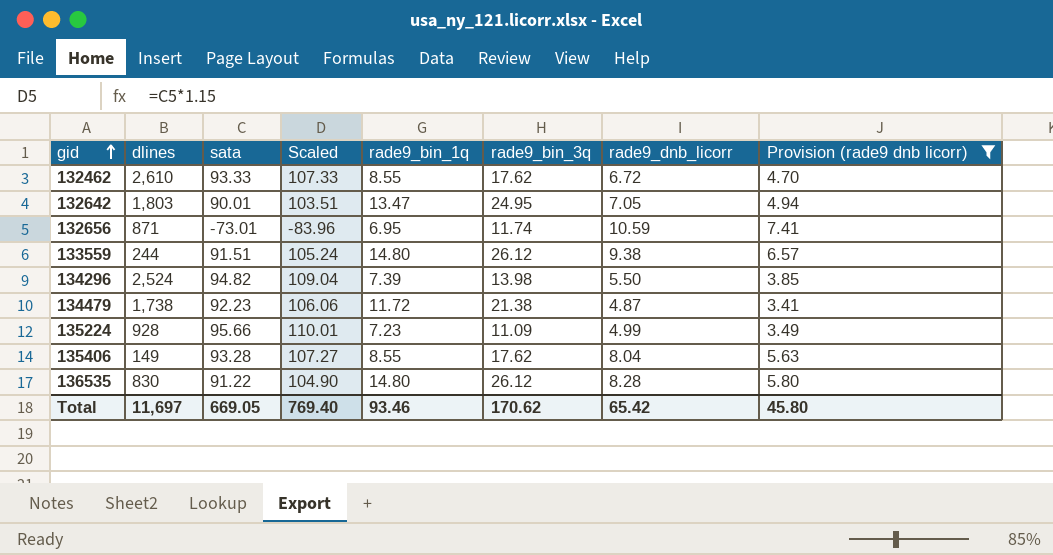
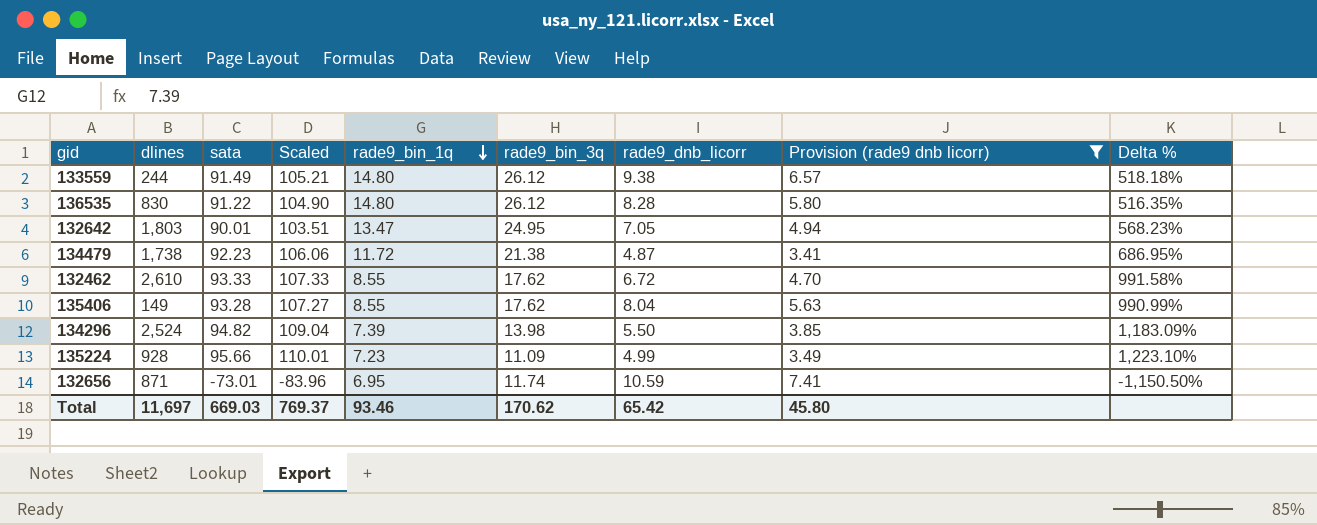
row order: gid ascending -> rade9_bin_1q descending
column Delta % | formula: none -> ([sata] - [rade9_bin_1q]) / [rade9_bin_1q]
133559 | sata: 91.51 -> 91.49
133559 | Scaled: 105.24 -> 105.21
Total | sata: 669.05 -> 669.03
Total | Scaled: 769.40 -> 769.37

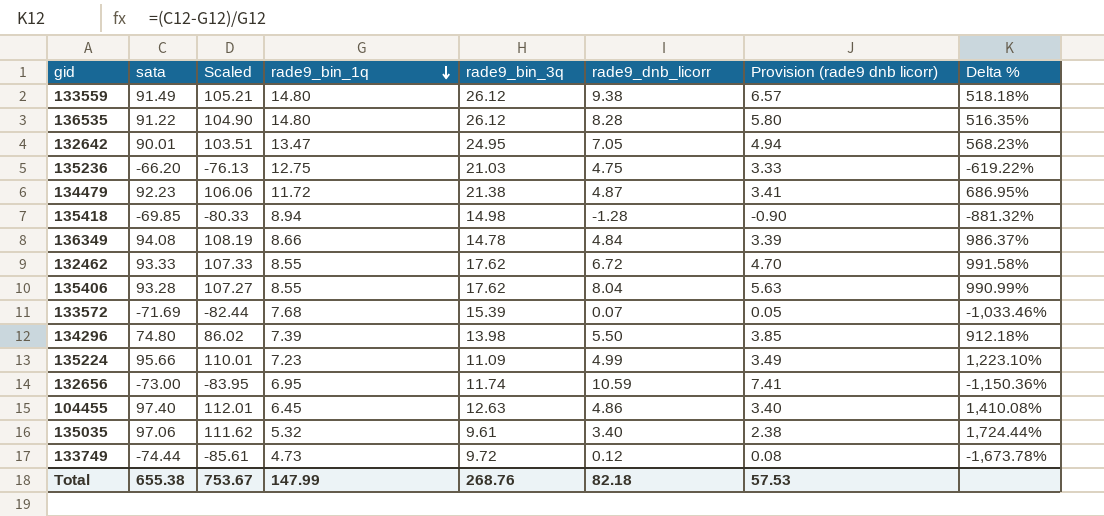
filter: Provision (rade9 dnb licorr) >= 3.41 -> none
column dlines | position: 2 -> none
134296 | sata: 94.82 -> 74.80
134296 | Scaled: 109.04 -> 86.02
134296 | Delta %: 1,183.09% -> 912.18%
132656 | sata: -73.01 -> -73.00
132656 | Scaled: -83.96 -> -83.95
132656 | Delta %: -1,150.50% -> -1,150.36%
Total | sata: 669.03 -> 655.38
Total | Scaled: 769.37 -> 753.67
Total | rade9_bin_1q: 93.46 -> 147.99
Total | rade9_bin_3q: 170.62 -> 268.76
Total | rade9_dnb_licorr: 65.42 -> 82.18
Total | Provision (rade9 dnb licorr): 45.80 -> 57.53

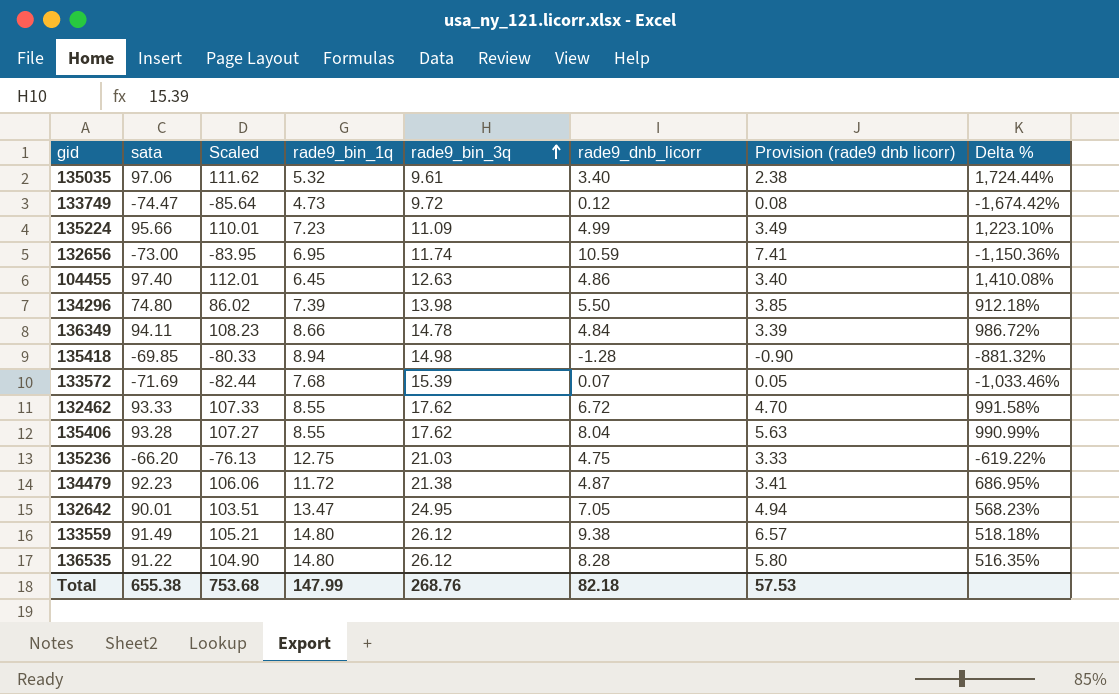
row order: rade9_bin_1q descending -> rade9_bin_3q ascending
133749 | sata: -74.44 -> -74.47
133749 | Scaled: -85.61 -> -85.64
133749 | Delta %: -1,673.78% -> -1,674.42%
136349 | sata: 94.08 -> 94.11
136349 | Scaled: 108.19 -> 108.23
136349 | Delta %: 986.37% -> 986.72%
Total | Scaled: 753.67 -> 753.68

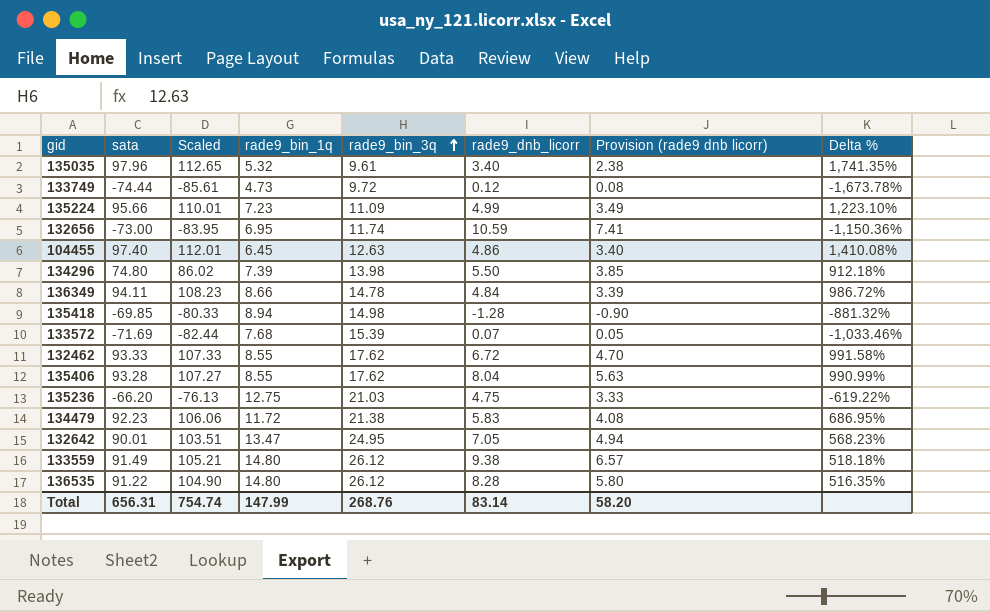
135035 | sata: 97.06 -> 97.96
135035 | Scaled: 111.62 -> 112.65
135035 | Delta %: 1,724.44% -> 1,741.35%
133749 | sata: -74.47 -> -74.44
133749 | Scaled: -85.64 -> -85.61
133749 | Delta %: -1,674.42% -> -1,673.78%
134479 | rade9_dnb_licorr: 4.87 -> 5.83
134479 | Provision (rade9 dnb licorr): 3.41 -> 4.08
Total | sata: 655.38 -> 656.31
Total | Scaled: 753.68 -> 754.74
Total | rade9_dnb_licorr: 82.18 -> 83.14
Total | Provision (rade9 dnb licorr): 57.53 -> 58.20

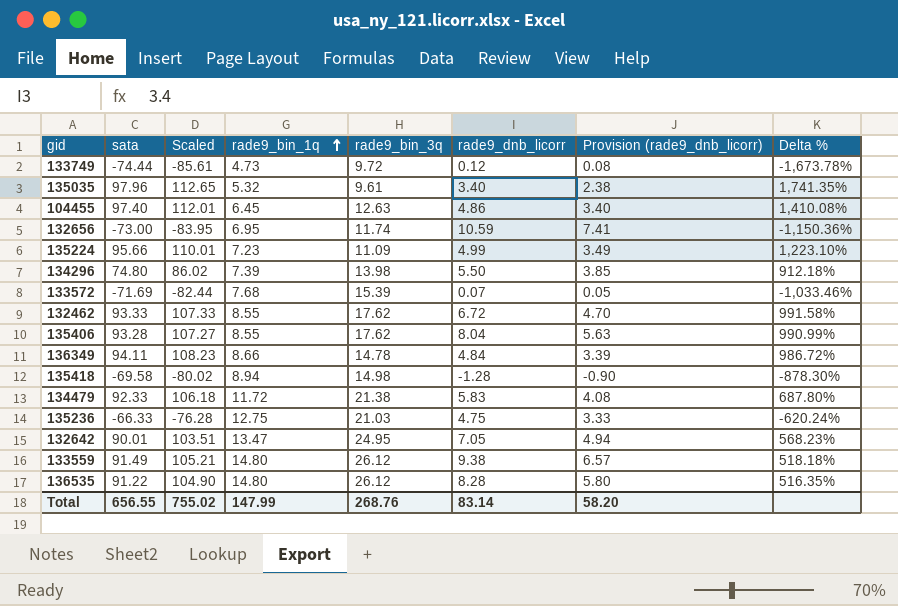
row order: rade9_bin_3q ascending -> rade9_bin_1q ascending
column name: Provision (rade9 dnb licorr) -> Provision (rade9_dnb_licorr)
135418 | sata: -69.85 -> -69.58
135418 | Scaled: -80.33 -> -80.02
135418 | Delta %: -881.32% -> -878.30%
134479 | sata: 92.23 -> 92.33
134479 | Scaled: 106.06 -> 106.18
134479 | Delta %: 686.95% -> 687.80%
135236 | sata: -66.20 -> -66.33
135236 | Scaled: -76.13 -> -76.28
135236 | Delta %: -619.22% -> -620.24%
Total | sata: 656.31 -> 656.55
Total | Scaled: 754.74 -> 755.02

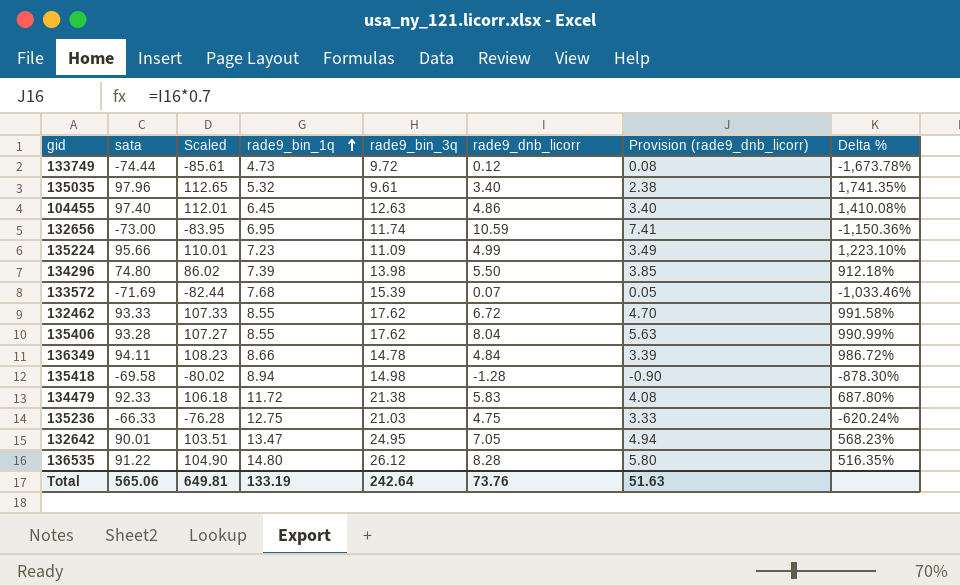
row 133559: 91.49 | 105.21 | 14.80 | 26.12 | 9.38 | 6.57 | 518.18% -> none
Total | sata: 656.55 -> 565.06
Total | Scaled: 755.02 -> 649.81
Total | rade9_bin_1q: 147.99 -> 133.19
Total | rade9_bin_3q: 268.76 -> 242.64
Total | rade9_dnb_licorr: 83.14 -> 73.76
Total | Provision (rade9_dnb_licorr): 58.20 -> 51.63

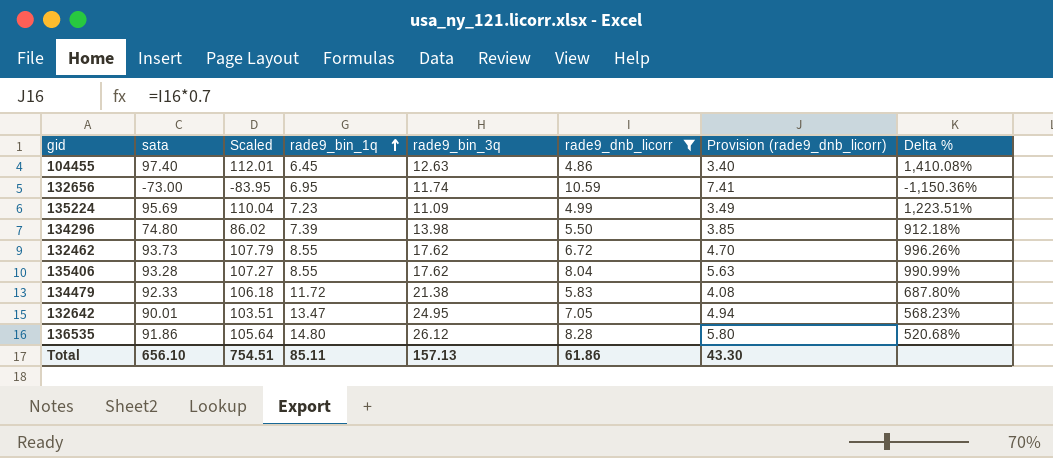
filter: none -> rade9_dnb_licorr >= 4.86
135224 | sata: 95.66 -> 95.69
135224 | Scaled: 110.01 -> 110.04
135224 | Delta %: 1,223.10% -> 1,223.51%
132462 | sata: 93.33 -> 93.73
132462 | Scaled: 107.33 -> 107.79
132462 | Delta %: 991.58% -> 996.26%
136535 | sata: 91.22 -> 91.86
136535 | Scaled: 104.90 -> 105.64
136535 | Delta %: 516.35% -> 520.68%
Total | sata: 565.06 -> 656.10
Total | Scaled: 649.81 -> 754.51
Total | rade9_bin_1q: 133.19 -> 85.11
Total | rade9_bin_3q: 242.64 -> 157.13
Total | rade9_dnb_licorr: 73.76 -> 61.86
Total | Provision (rade9_dnb_licorr): 51.63 -> 43.30

